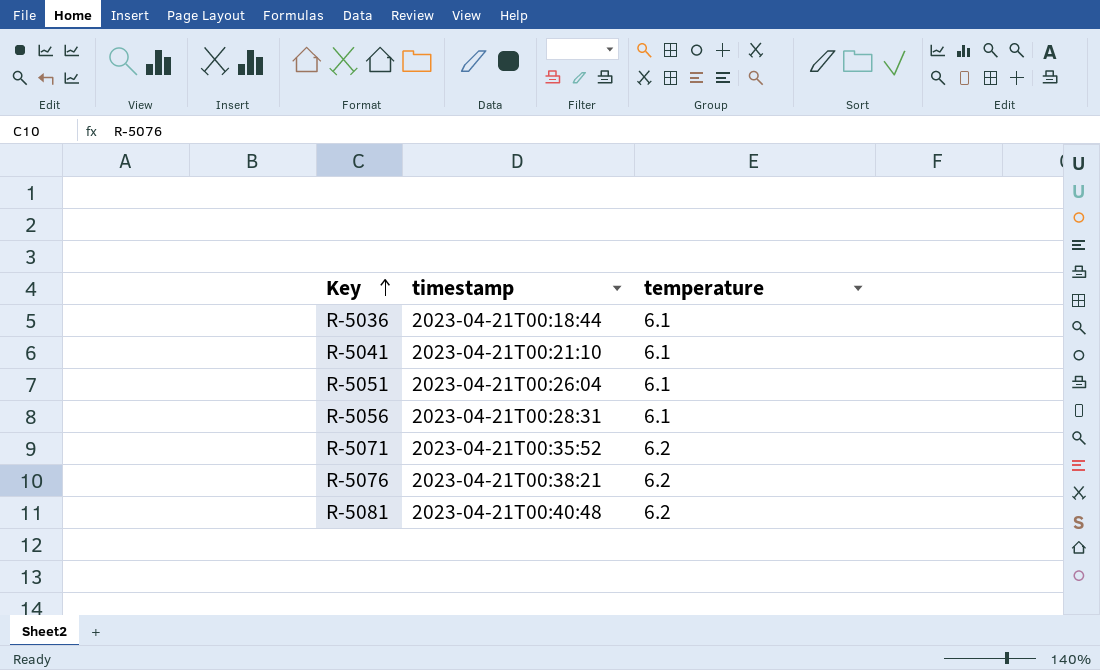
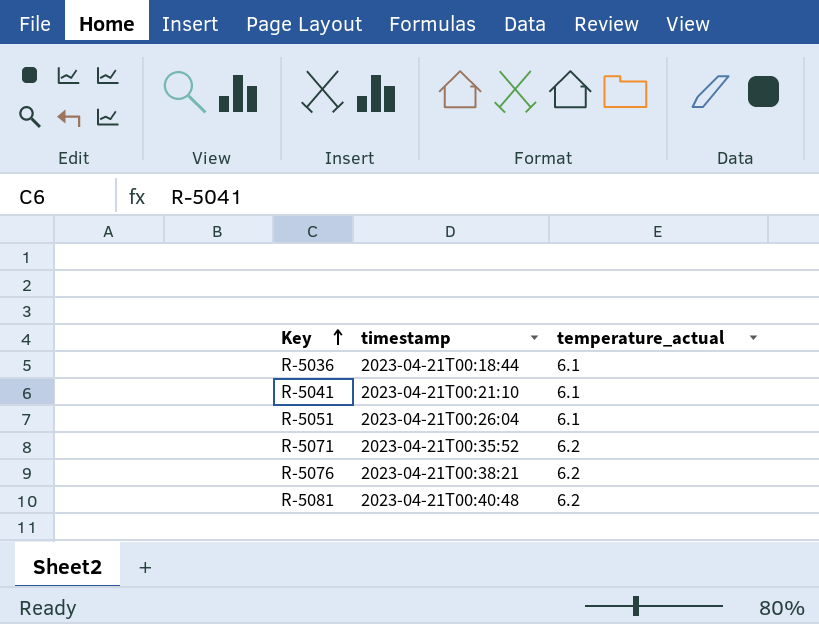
column name: temperature -> temperature_actual
row R-5056: 2023-04-21T00:28:31 | 6.1 -> none

